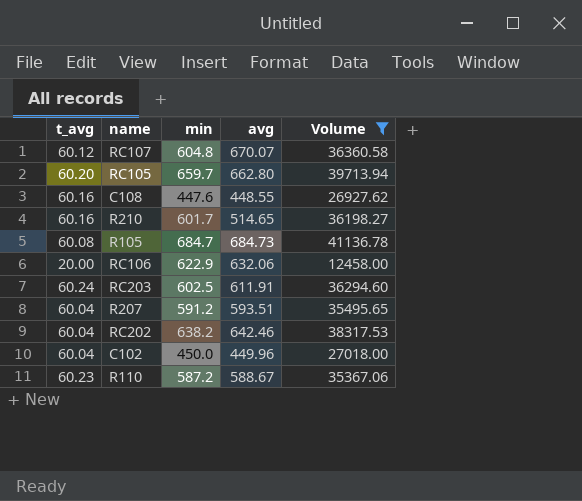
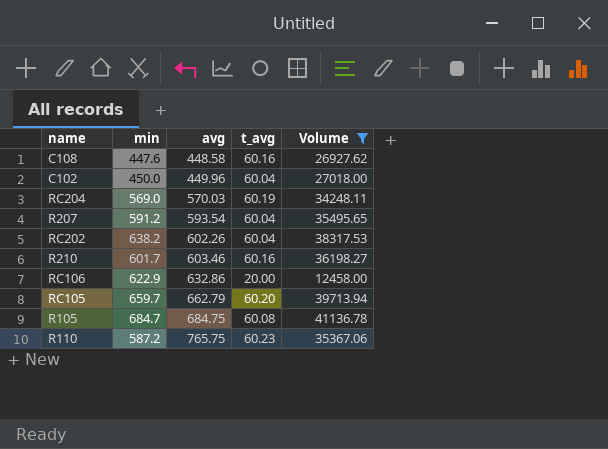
row order: none -> avg ascending
column t_avg | position: 1 -> 4
row RC107: 60.12 | 604.8 | 670.07 | 36360.58 -> none
row RC203: 60.24 | 602.5 | 611.91 | 36294.60 -> none
C108 | avg: 448.55 -> 448.58
row RC204: none -> 569.0 | 570.03 | 60.19 | 34248.11
R207 | avg: 593.51 -> 593.54
RC202 | avg: 642.46 -> 602.26
R210 | avg: 514.65 -> 603.46
RC106 | avg: 632.06 -> 632.86
RC105 | avg: 662.80 -> 662.79
R105 | avg: 684.73 -> 684.75
R110 | avg: 588.67 -> 765.75

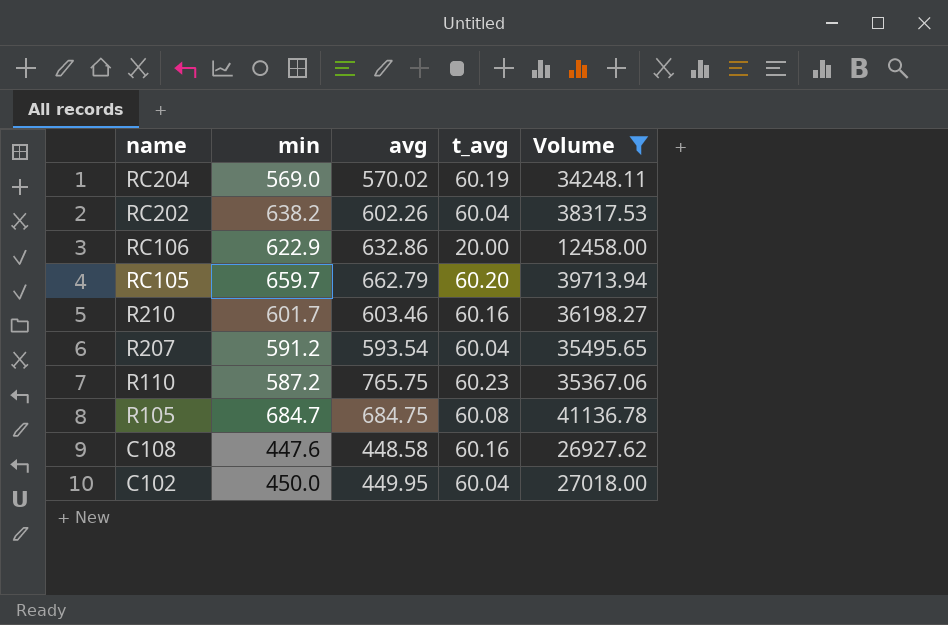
row order: avg ascending -> name descending
RC204 | avg: 570.03 -> 570.02
C102 | avg: 449.96 -> 449.95

